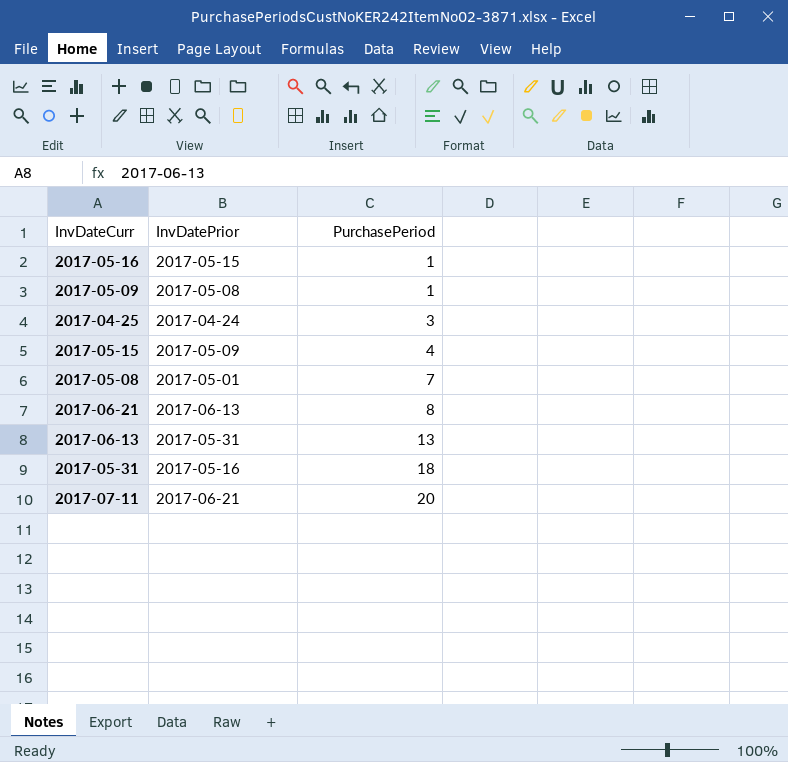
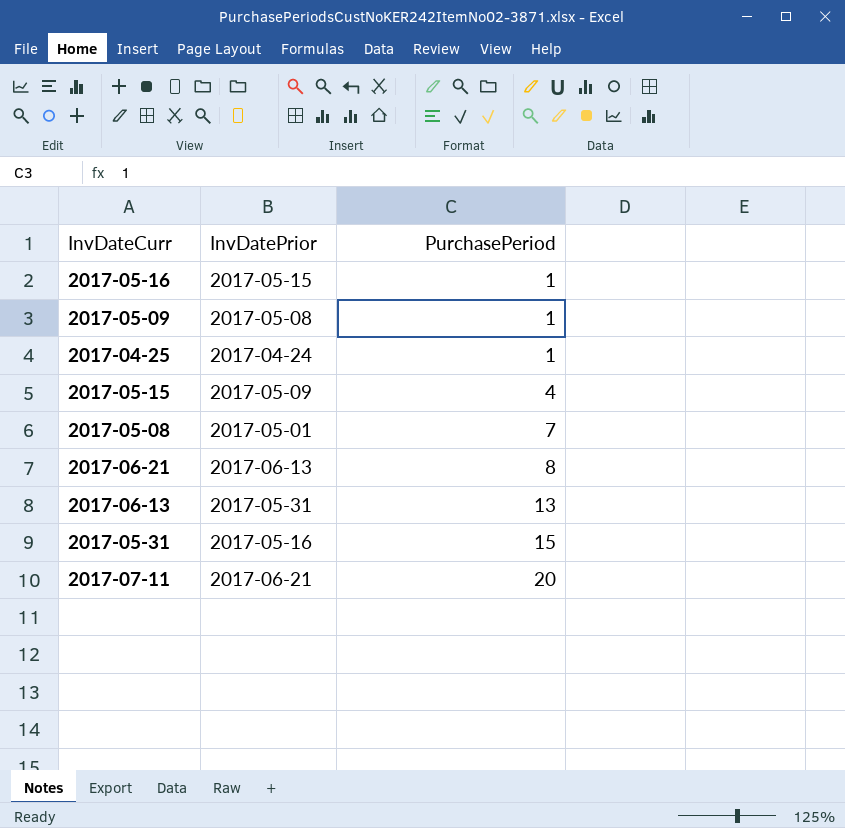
2017-04-25 | PurchasePeriod: 3 -> 1
2017-05-31 | PurchasePeriod: 18 -> 15

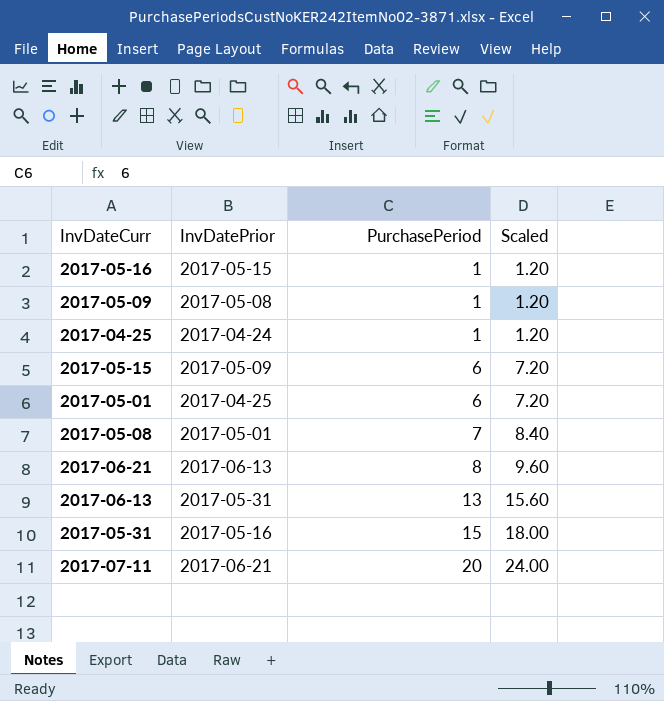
column Scaled | formula: none -> [PurchasePeriod] * 1.2
2017-05-15 | PurchasePeriod: 4 -> 6
row 2017-05-01: none -> 2017-04-25 | 6 | 7.20

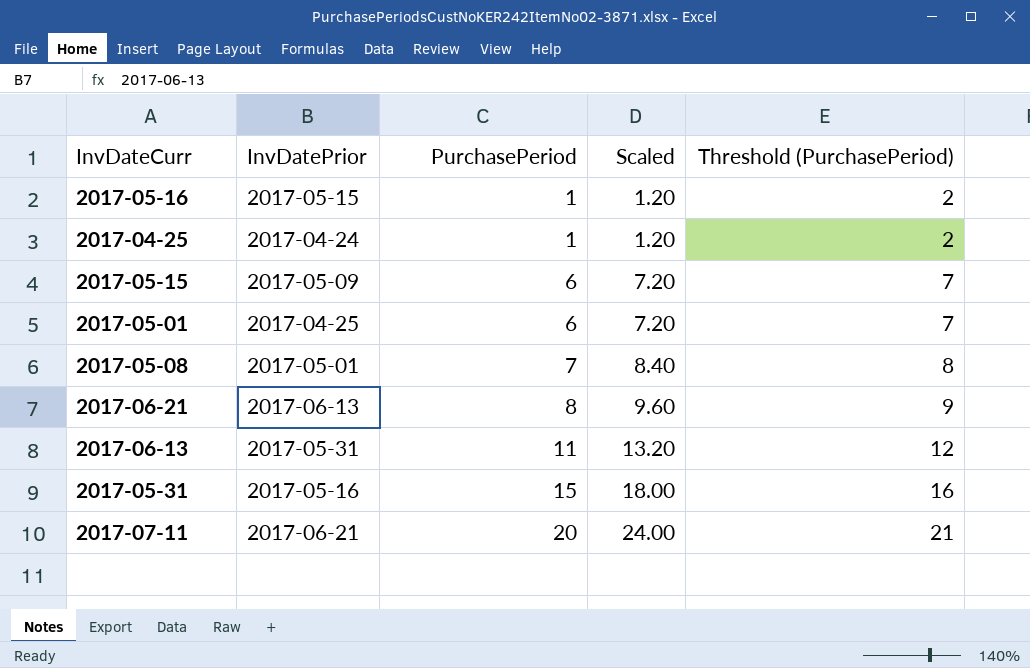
column Threshold (PurchasePeriod) | formula: none -> [PurchasePeriod] + 1
row 2017-05-09: 2017-05-08 | 1 | 1.20 -> none
2017-06-13 | PurchasePeriod: 13 -> 11
2017-06-13 | Scaled: 15.60 -> 13.20

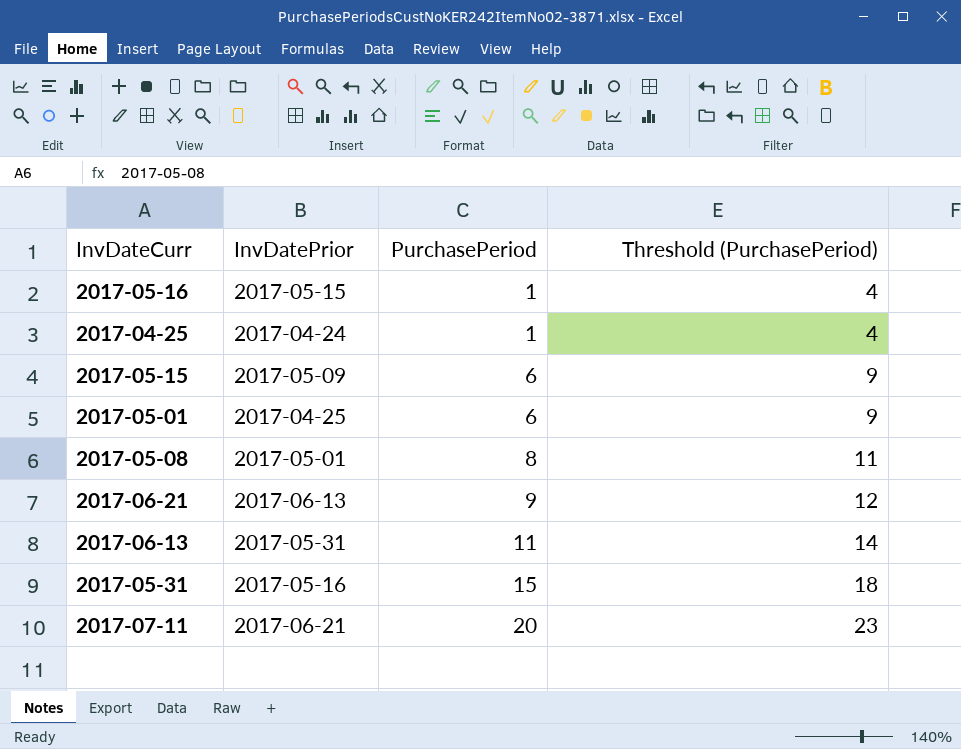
column Scaled | formula: [PurchasePeriod] * 1.2 -> none
column Threshold (PurchasePeriod) | formula: [PurchasePeriod] + 1 -> [PurchasePeriod] + 3
2017-05-08 | PurchasePeriod: 7 -> 8
2017-06-21 | PurchasePeriod: 8 -> 9

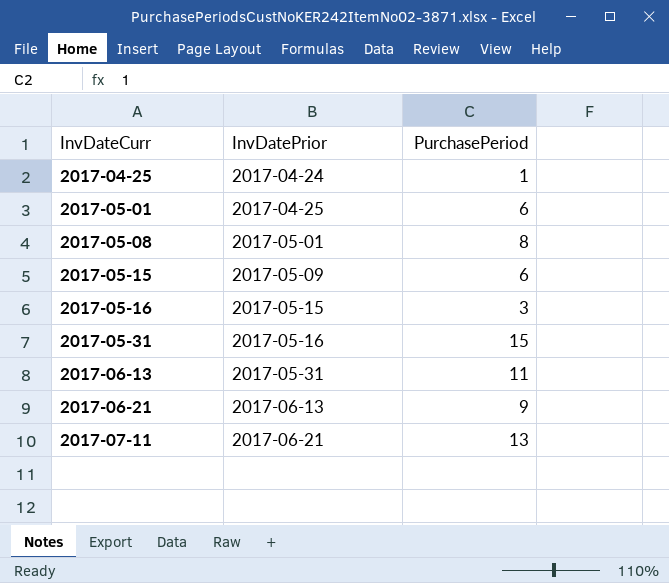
row order: PurchasePeriod ascending -> InvDateCurr ascending
column Threshold (PurchasePeriod) | formula: [PurchasePeriod] + 3 -> none
2017-05-16 | PurchasePeriod: 1 -> 3
2017-07-11 | PurchasePeriod: 20 -> 13

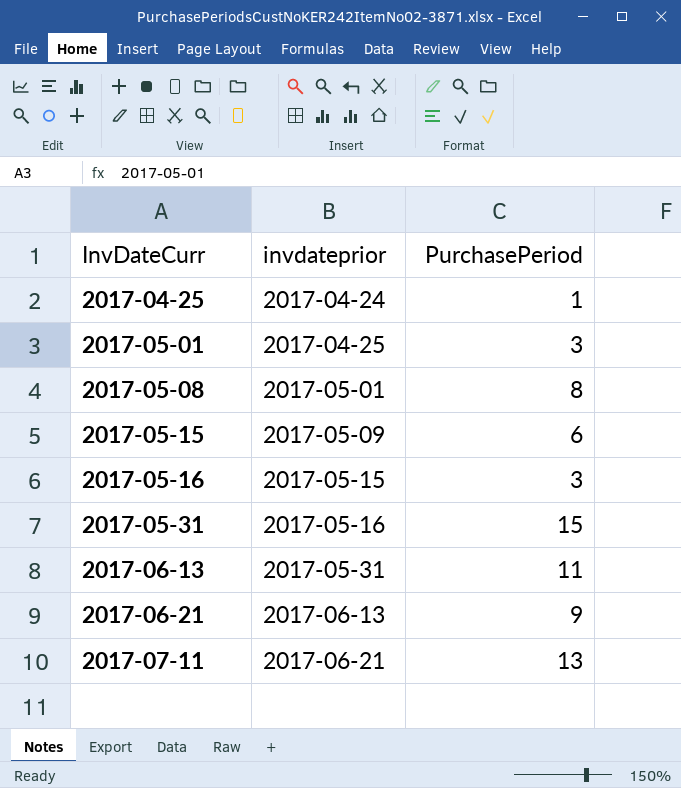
column name: InvDatePrior -> invdateprior
2017-05-01 | PurchasePeriod: 6 -> 3

